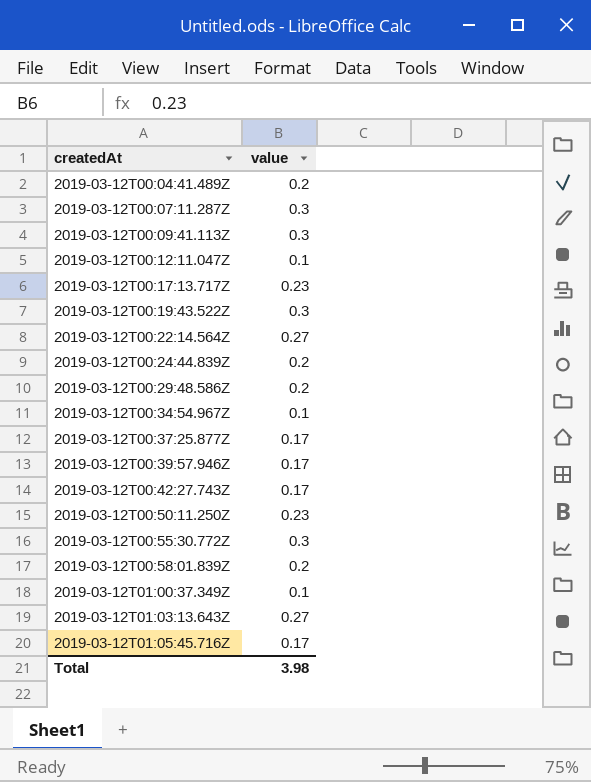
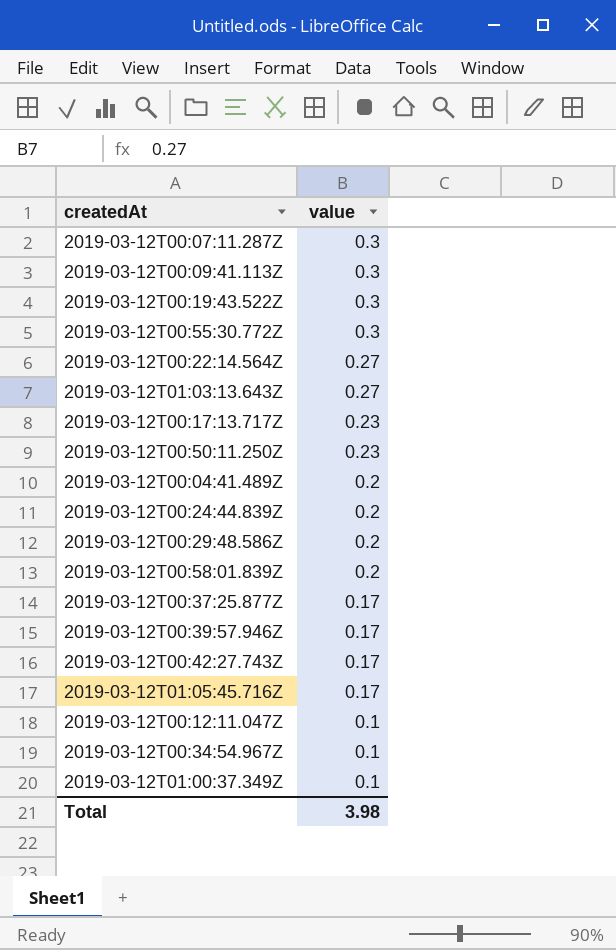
row order: createdAt ascending -> value descending

